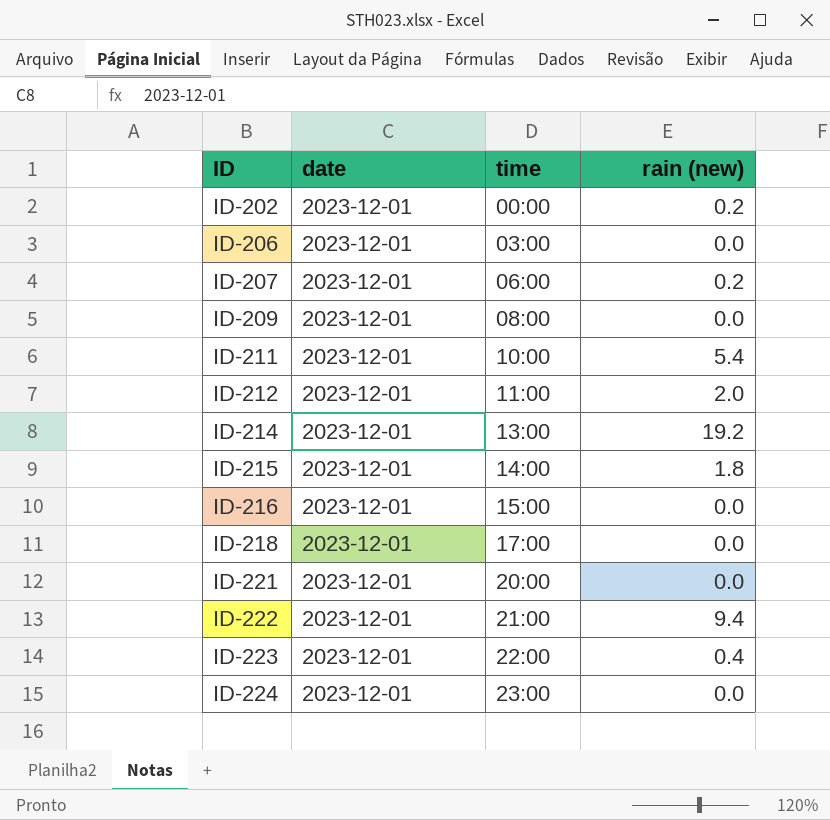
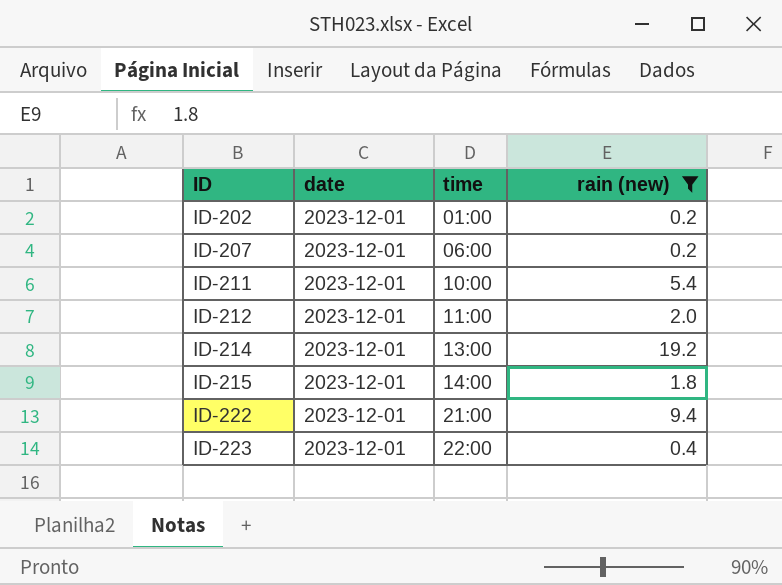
filter: none -> rain (new) != 0.0
ID-202 | time: 00:00 -> 01:00

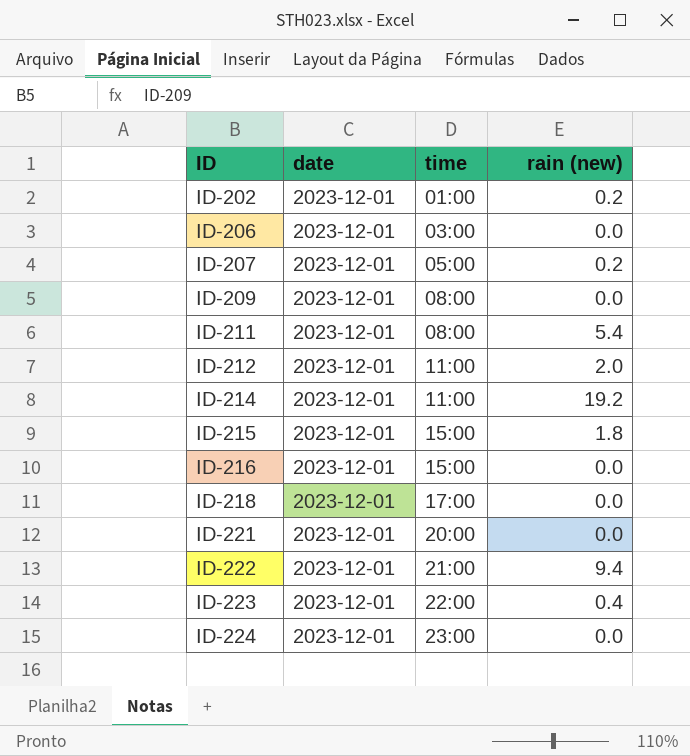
filter: rain (new) != 0.0 -> none
ID-207 | time: 06:00 -> 05:00
ID-211 | time: 10:00 -> 08:00
ID-214 | time: 13:00 -> 11:00
ID-215 | time: 14:00 -> 15:00

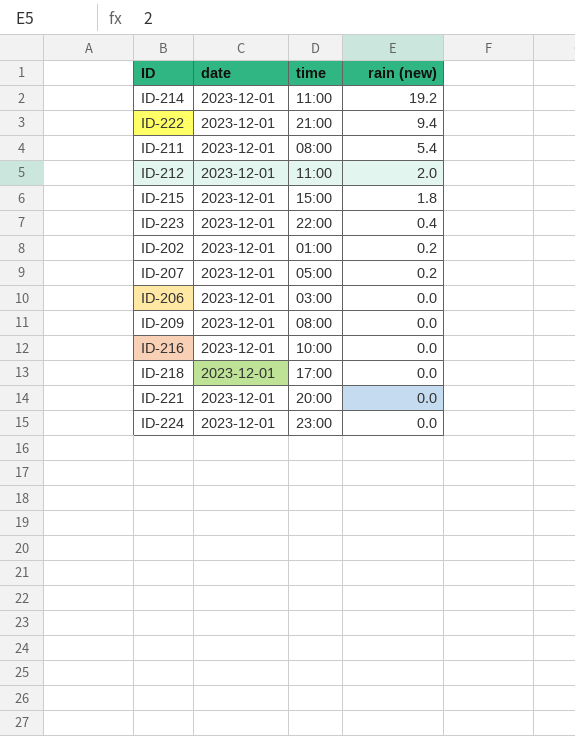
row order: ID ascending -> rain (new) descending
ID-216 | time: 15:00 -> 10:00

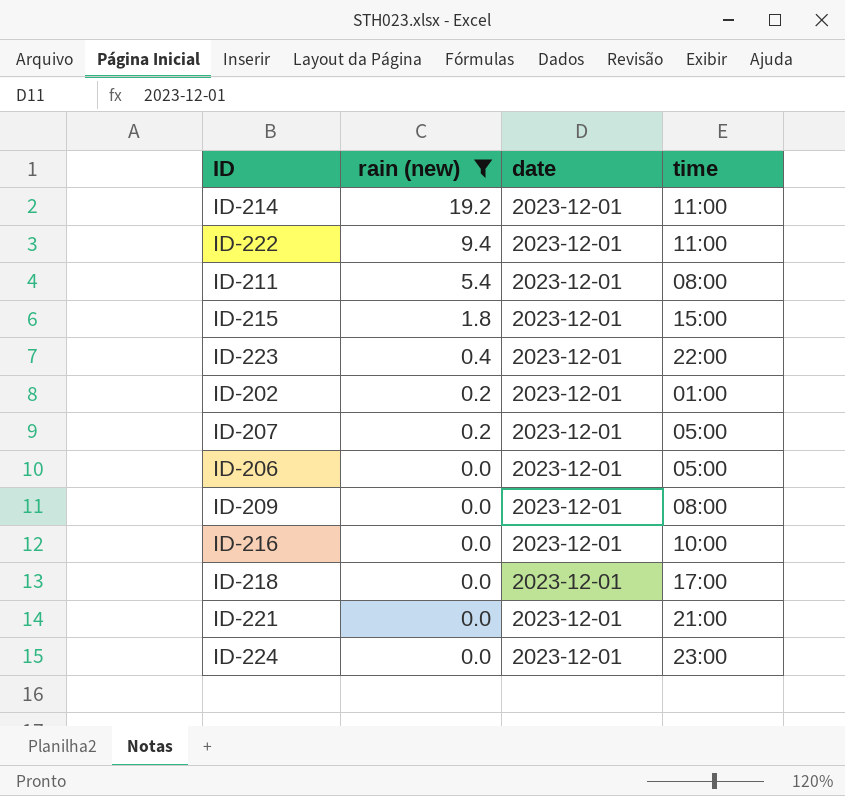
filter: none -> rain (new) != 2.0
column rain (new) | position: 4 -> 2
ID-222 | time: 21:00 -> 11:00
ID-206 | time: 03:00 -> 05:00
ID-221 | time: 20:00 -> 21:00

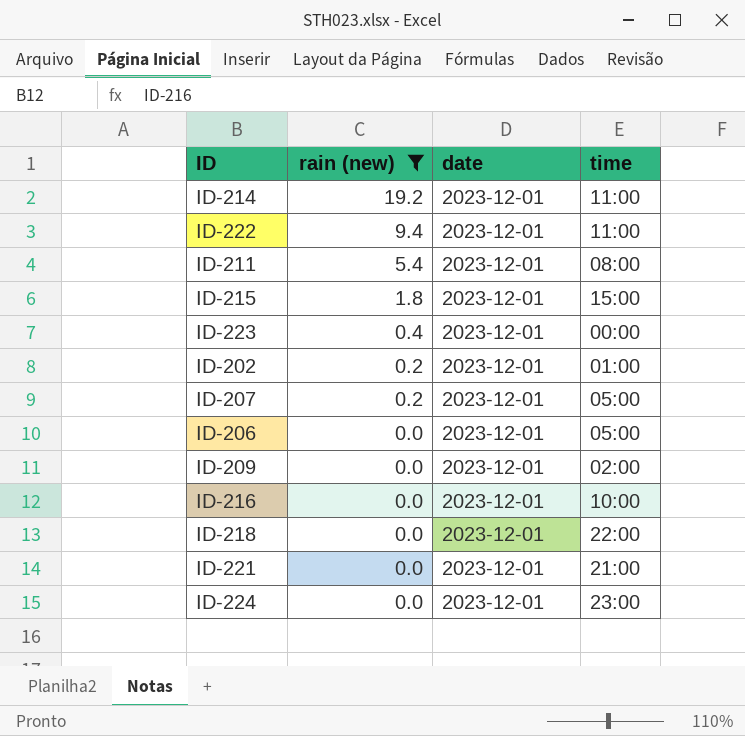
ID-223 | time: 22:00 -> 00:00
ID-209 | time: 08:00 -> 02:00
ID-218 | time: 17:00 -> 22:00

